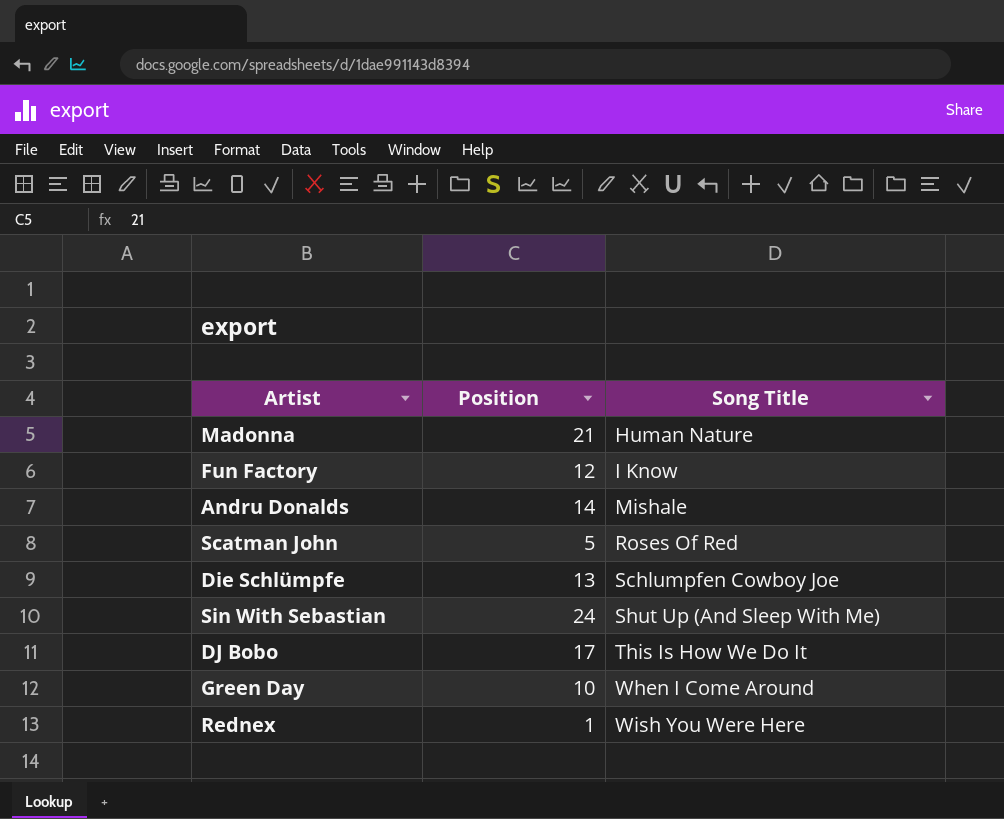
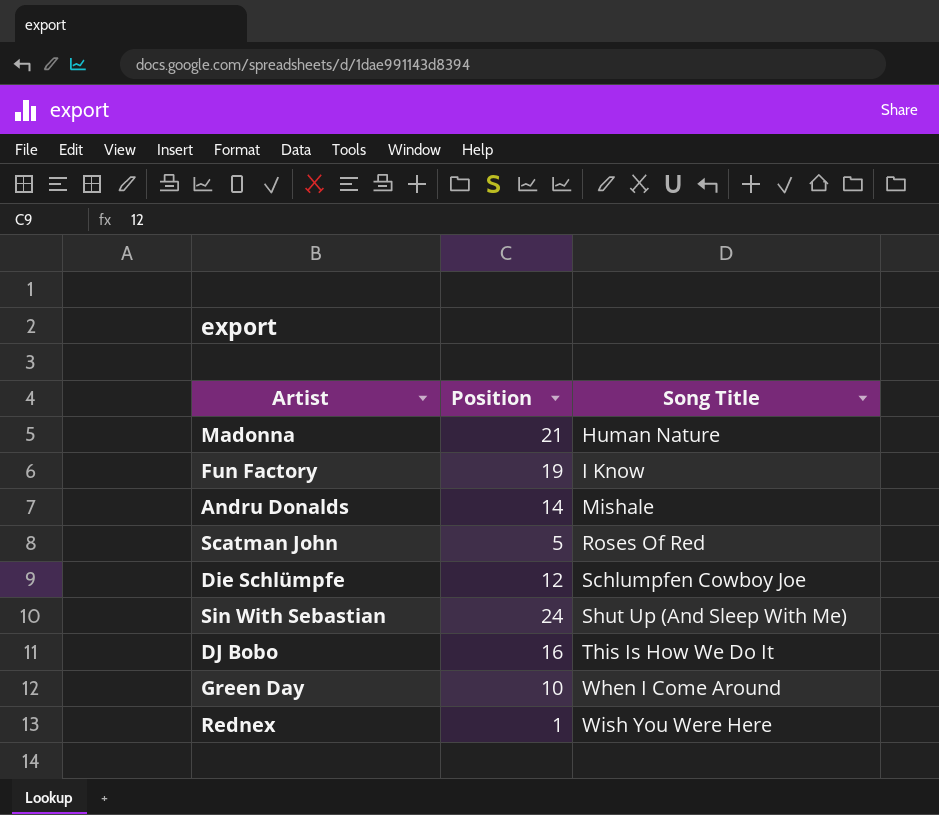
Fun Factory | Position: 12 -> 19
Die Schlümpfe | Position: 13 -> 12
DJ Bobo | Position: 17 -> 16

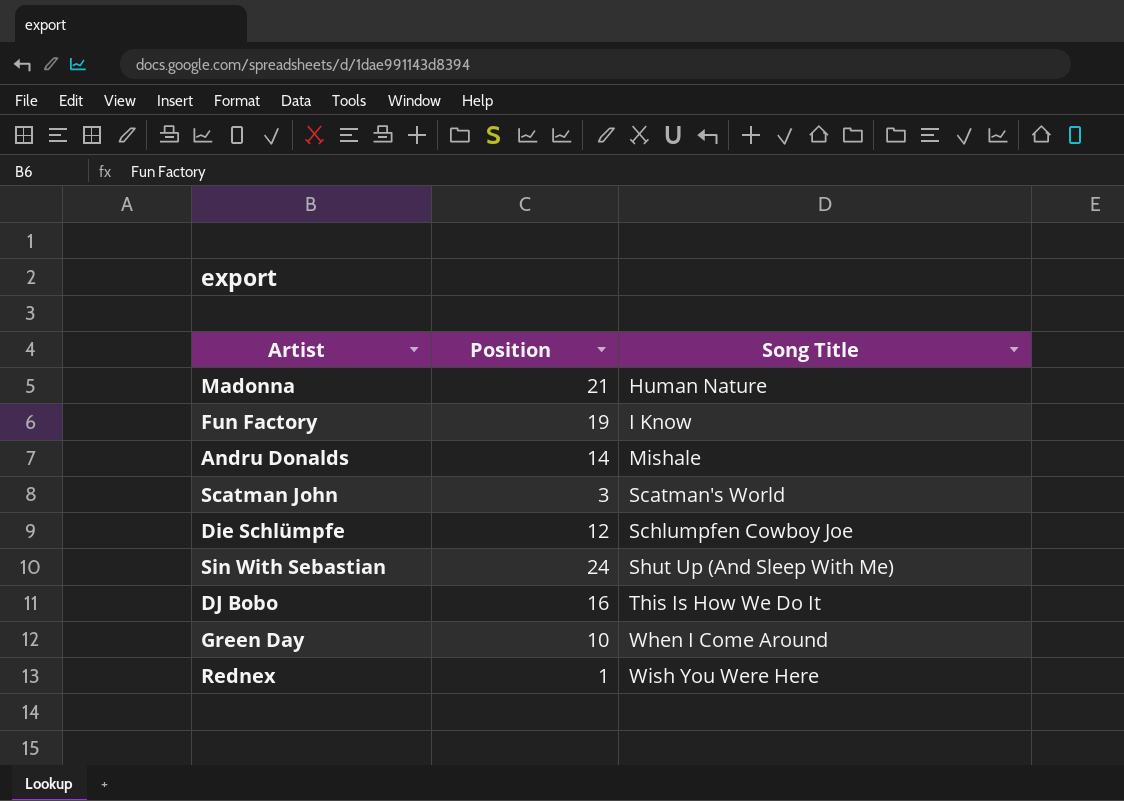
Scatman John | Position: 5 -> 3
Scatman John | Song Title: Roses Of Red -> Scatman's World

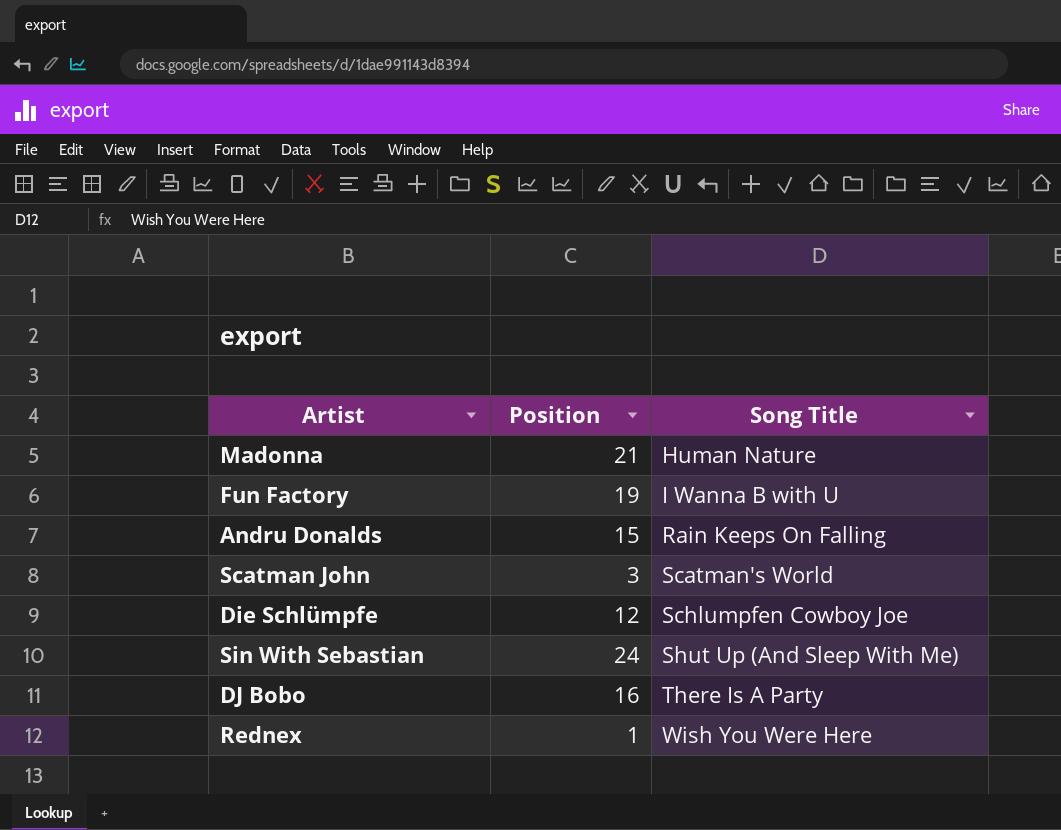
row Green Day: 10 | When I Come Around -> none
Fun Factory | Song Title: I Know -> I Wanna B with U
Andru Donalds | Position: 14 -> 15
Andru Donalds | Song Title: Mishale -> Rain Keeps On Falling
DJ Bobo | Song Title: This Is How We Do It -> There Is A Party

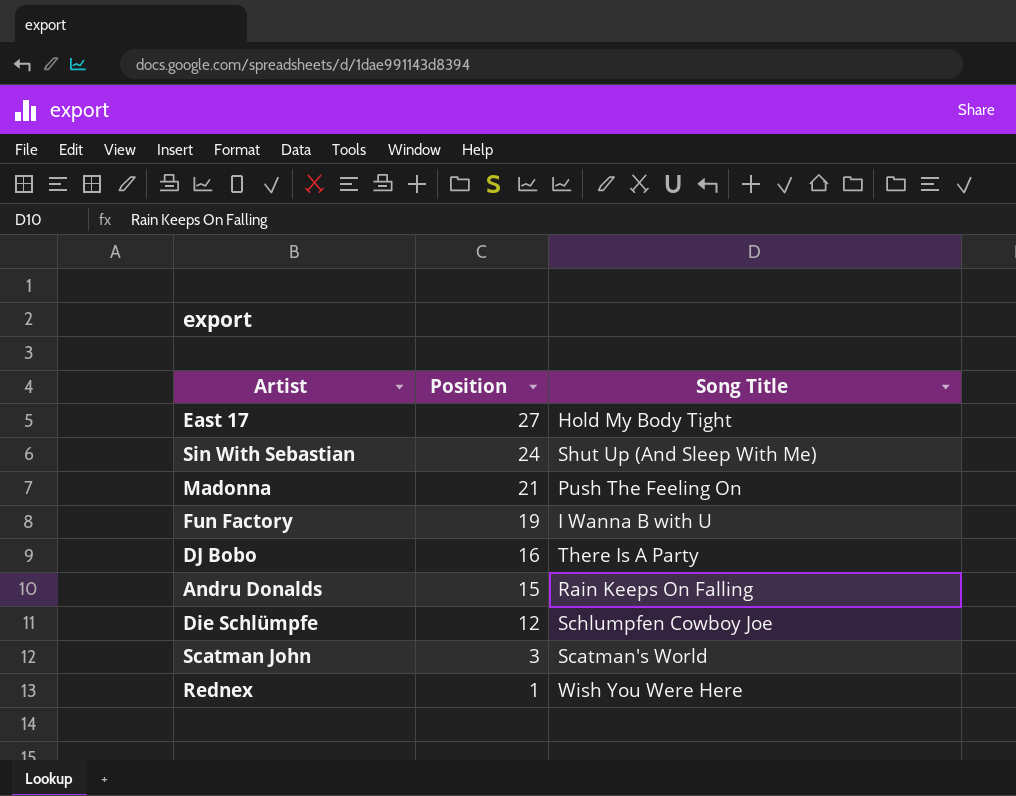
row order: Song Title ascending -> Position descending
row East 17: none -> 27 | Hold My Body Tight
Madonna | Song Title: Human Nature -> Push The Feeling On

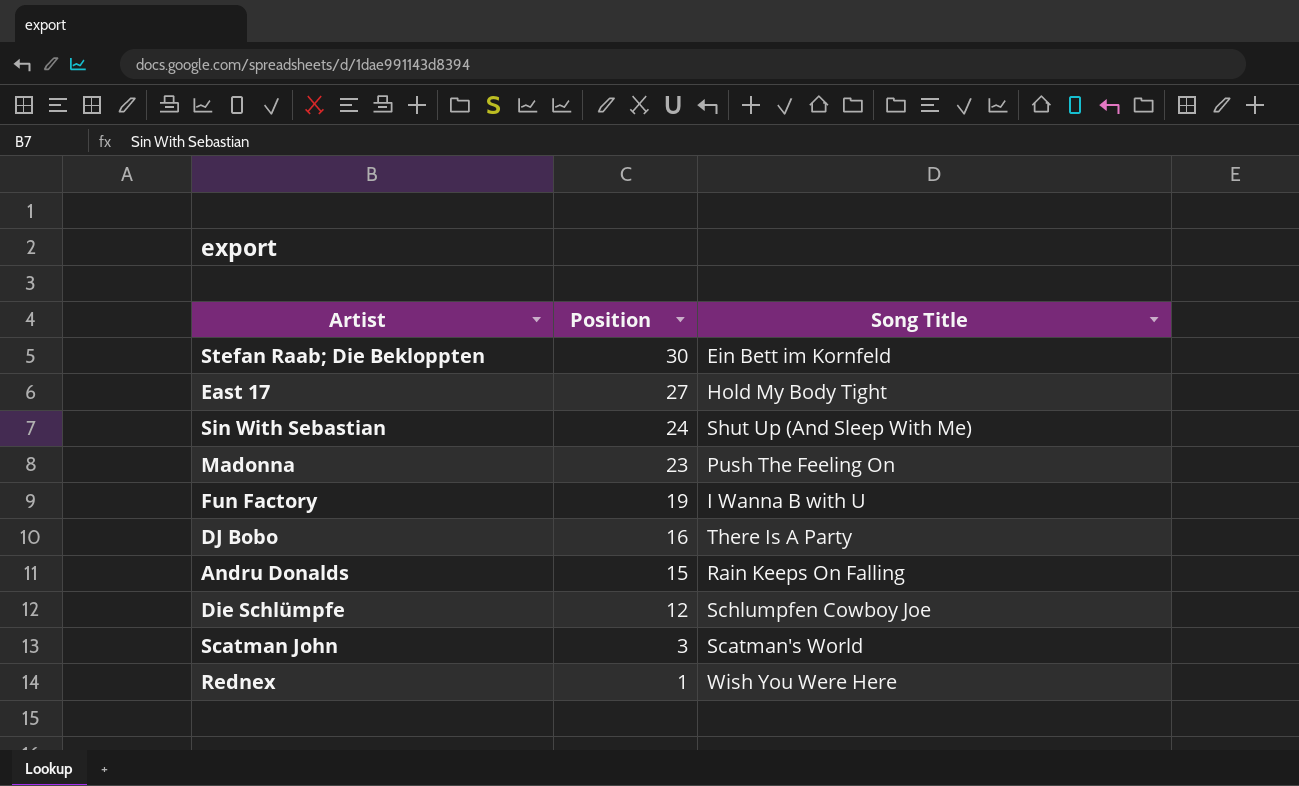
row Stefan Raab; Die Bekloppten: none -> 30 | Ein Bett im Kornfeld
Madonna | Position: 21 -> 23

